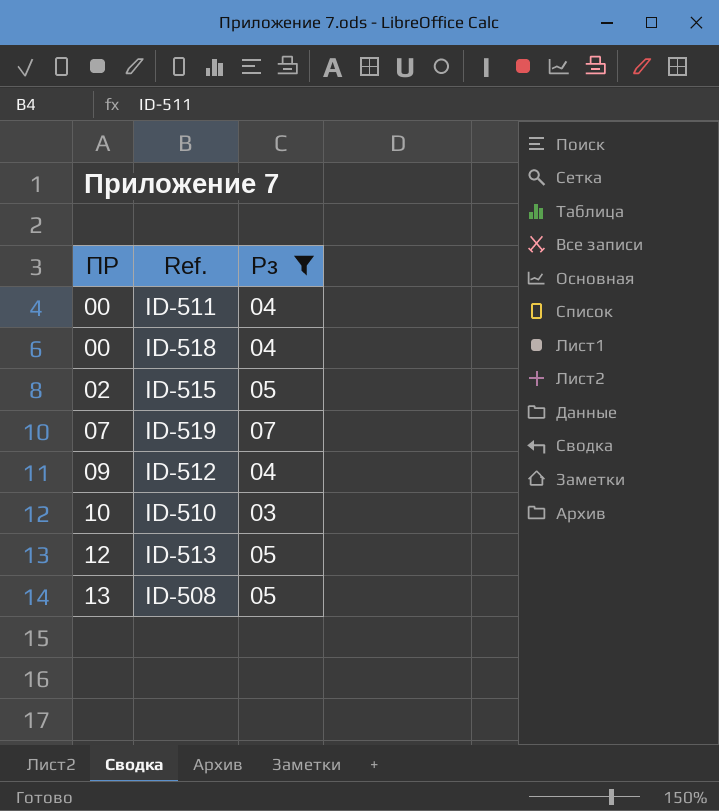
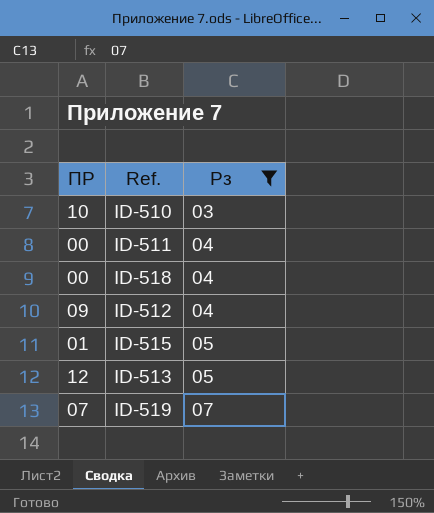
row order: ПР ascending -> Рз ascending
row ID-508: 13 | 05 -> none
ID-515 | ПР: 02 -> 01

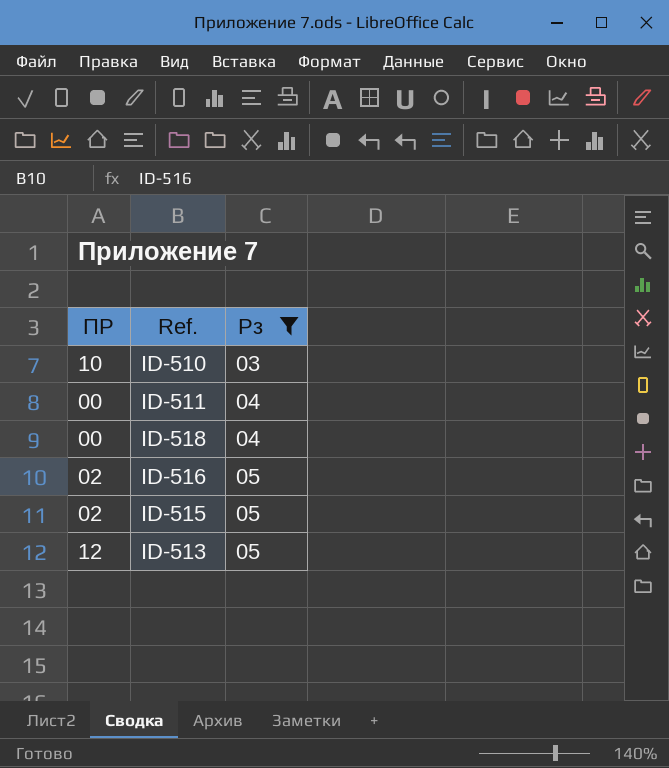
row ID-512: 09 | 04 -> none
row ID-519: 07 | 07 -> none
row ID-516: none -> 02 | 05
ID-515 | ПР: 01 -> 02

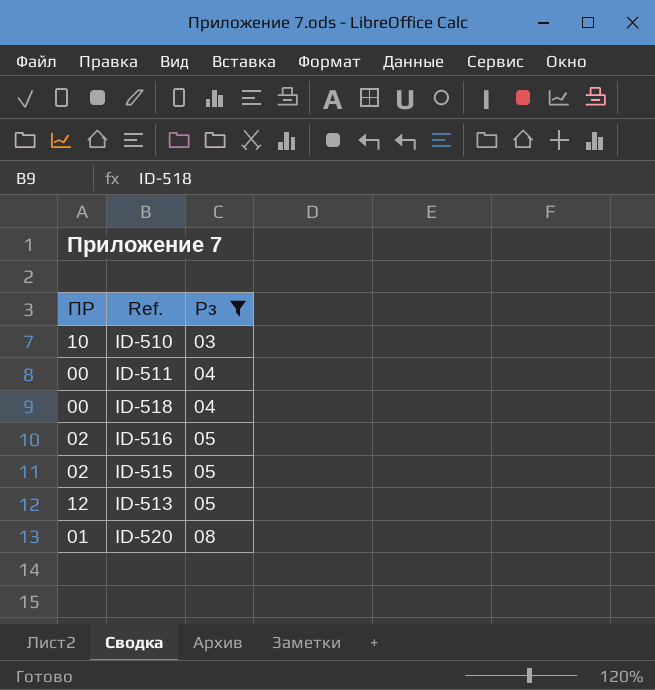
row ID-520: none -> 01 | 08

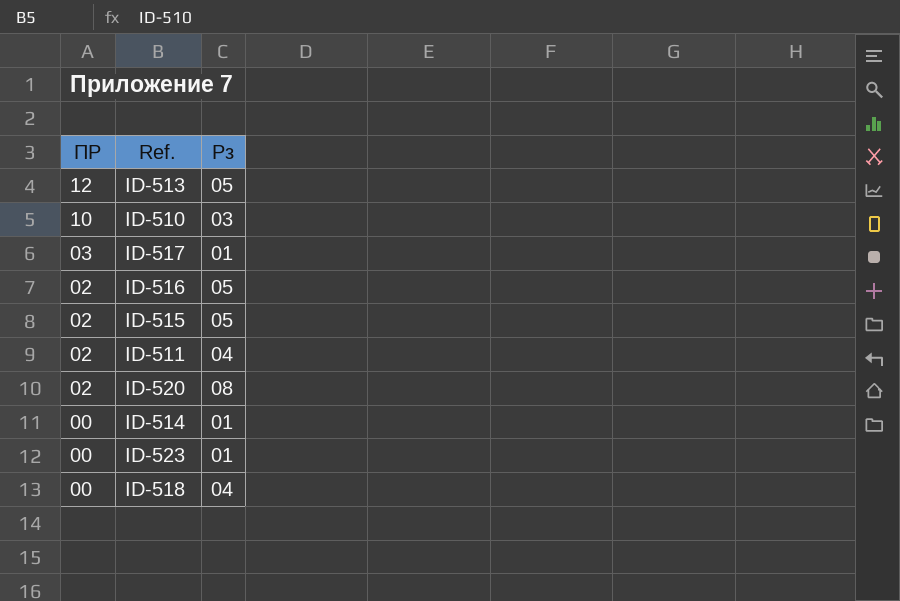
filter: Рз != 01 -> none
row order: Рз ascending -> ПР descending
ID-511 | ПР: 00 -> 02
ID-520 | ПР: 01 -> 02

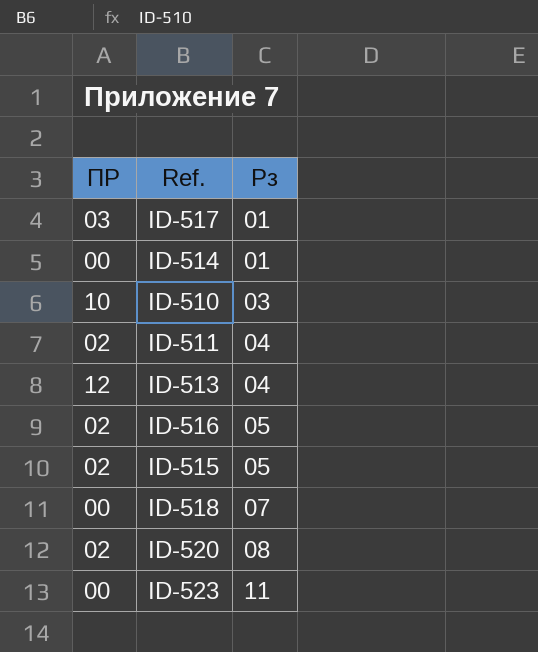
row order: ПР descending -> Рз ascending
ID-513 | Рз: 05 -> 04
ID-518 | Рз: 04 -> 07
ID-523 | Рз: 01 -> 11

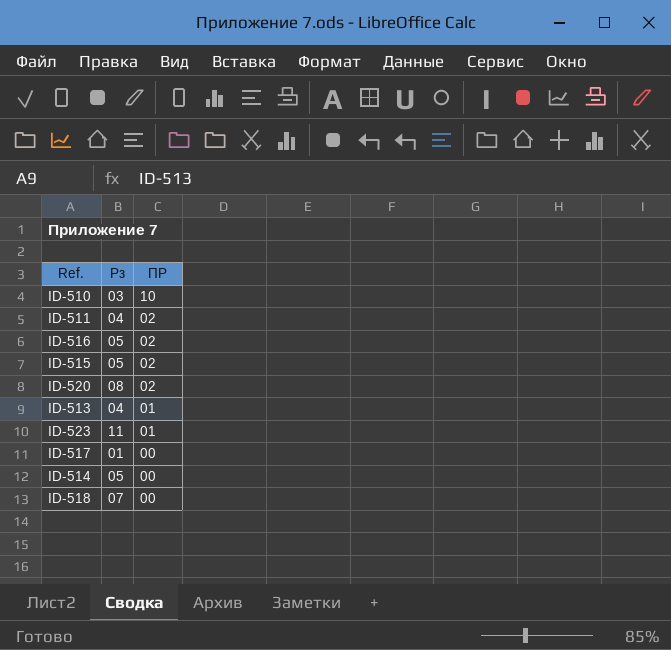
row order: Рз ascending -> ПР descending
column ПР | position: 1 -> 3
ID-513 | ПР: 12 -> 01
ID-523 | ПР: 00 -> 01
ID-517 | ПР: 03 -> 00
ID-514 | Рз: 01 -> 05

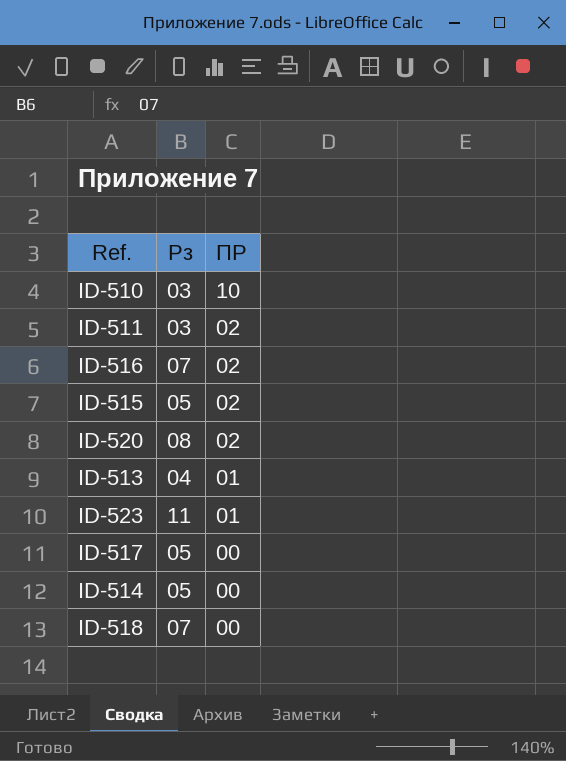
ID-511 | Рз: 04 -> 03
ID-516 | Рз: 05 -> 07
ID-517 | Рз: 01 -> 05

